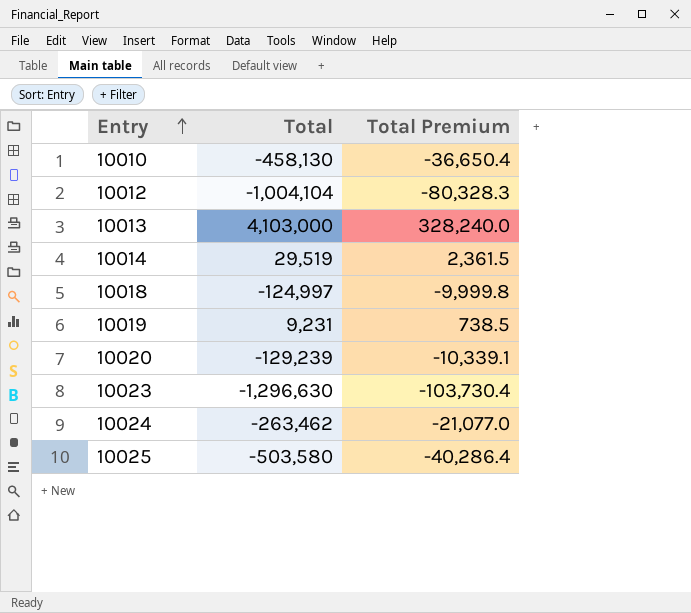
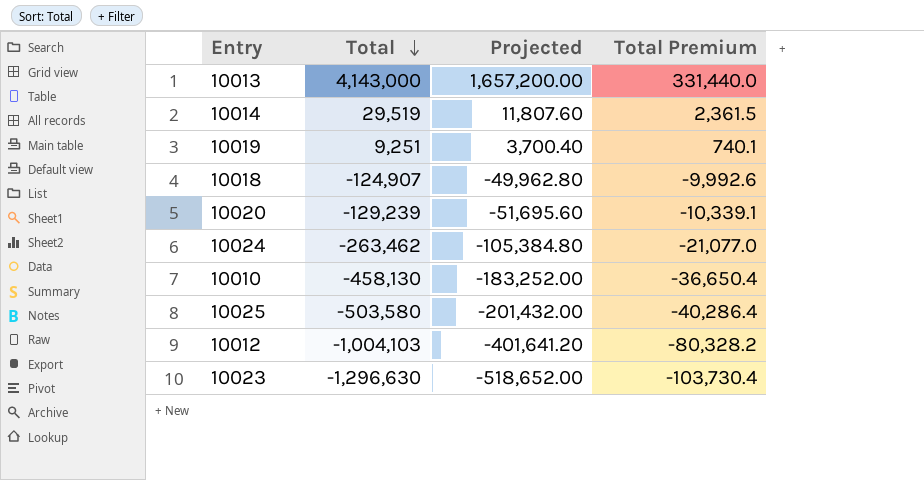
row order: Entry ascending -> Total descending
column Projected | formula: none -> [Total] * 0.4
10013 | Total: 4,103,000 -> 4,143,000
10013 | Total Premium: 328,240.0 -> 331,440.0
10019 | Total: 9,231 -> 9,251
10019 | Total Premium: 738.5 -> 740.1
10018 | Total: -124,997 -> -124,907
10018 | Total Premium: -9,999.8 -> -9,992.6
10012 | Total: -1,004,104 -> -1,004,103
10012 | Total Premium: -80,328.3 -> -80,328.2

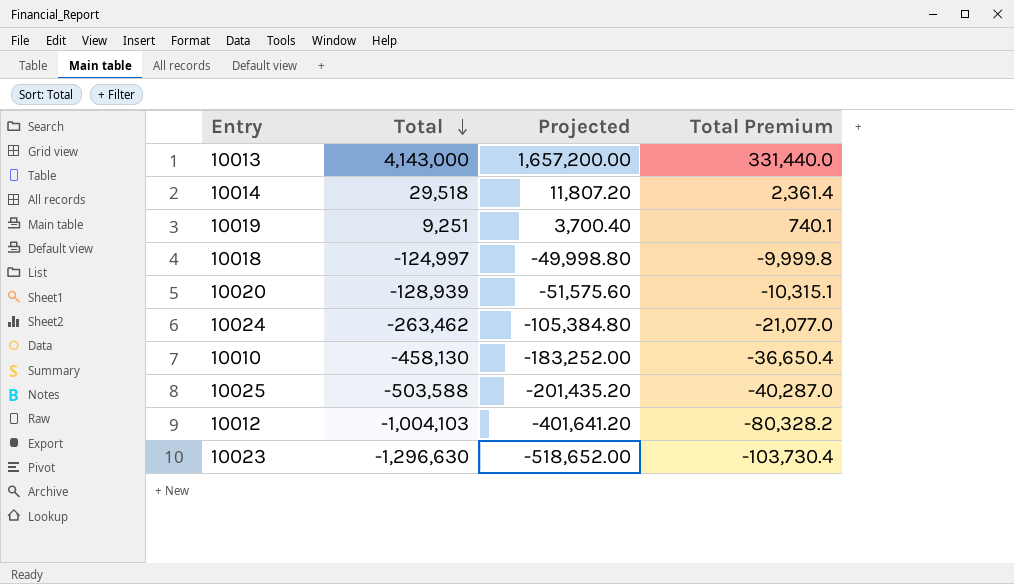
10014 | Total: 29,519 -> 29,518
10014 | Projected: 11,807.60 -> 11,807.20
10014 | Total Premium: 2,361.5 -> 2,361.4
10018 | Total: -124,907 -> -124,997
10018 | Projected: -49,962.80 -> -49,998.80
10018 | Total Premium: -9,992.6 -> -9,999.8
10020 | Total: -129,239 -> -128,939
10020 | Projected: -51,695.60 -> -51,575.60
10020 | Total Premium: -10,339.1 -> -10,315.1
10025 | Total: -503,580 -> -503,588
10025 | Projected: -201,432.00 -> -201,435.20
10025 | Total Premium: -40,286.4 -> -40,287.0

